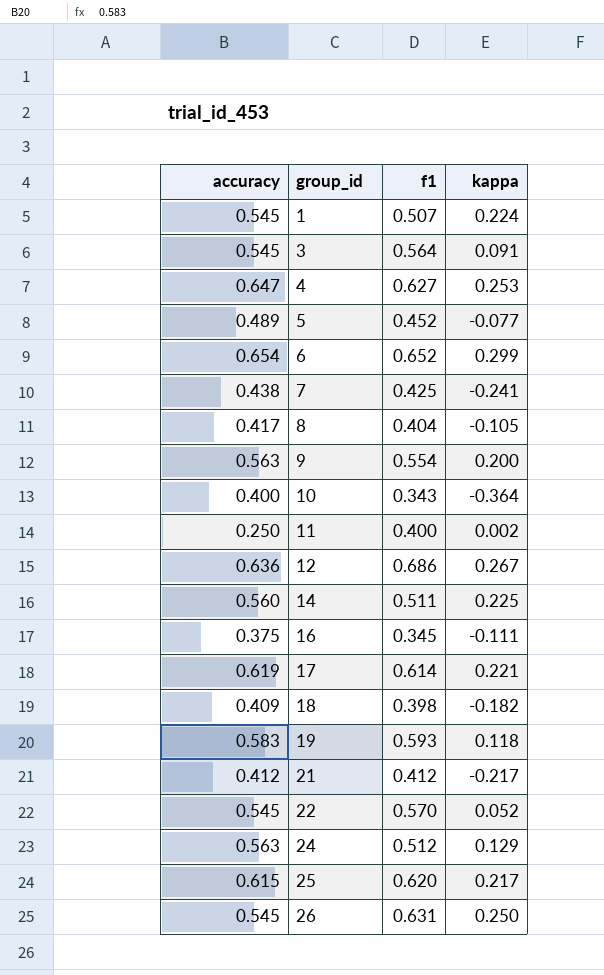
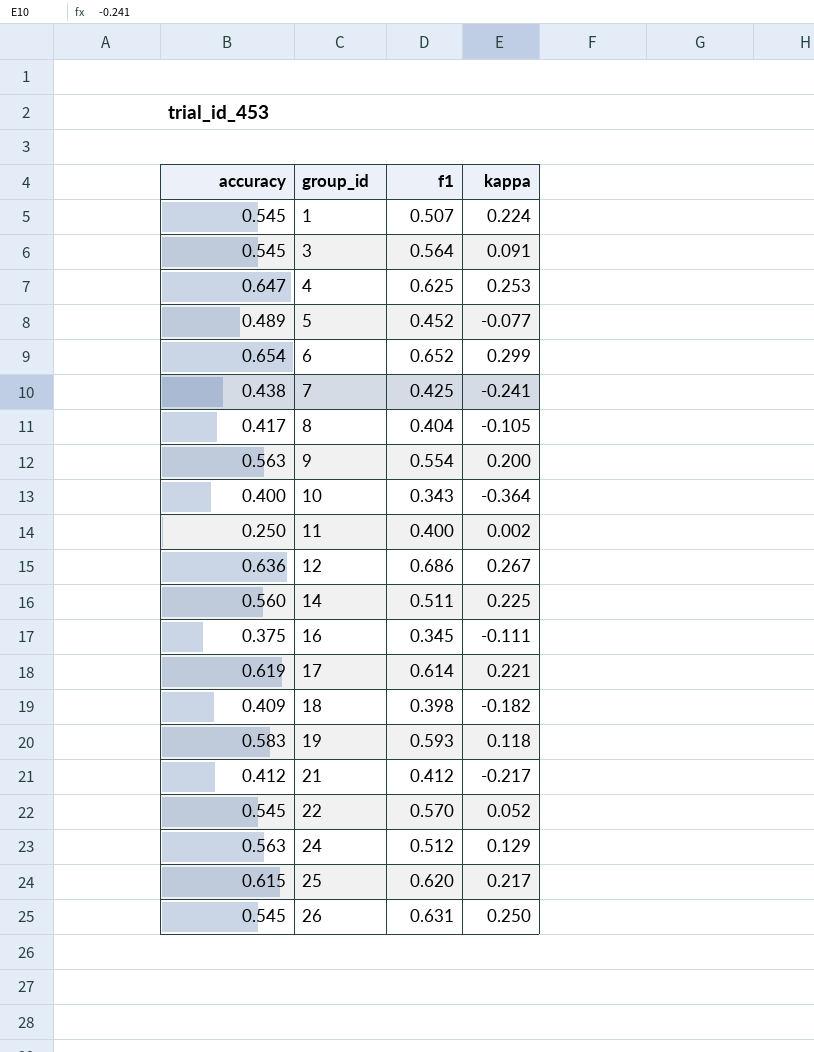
4 | f1: 0.627 -> 0.625

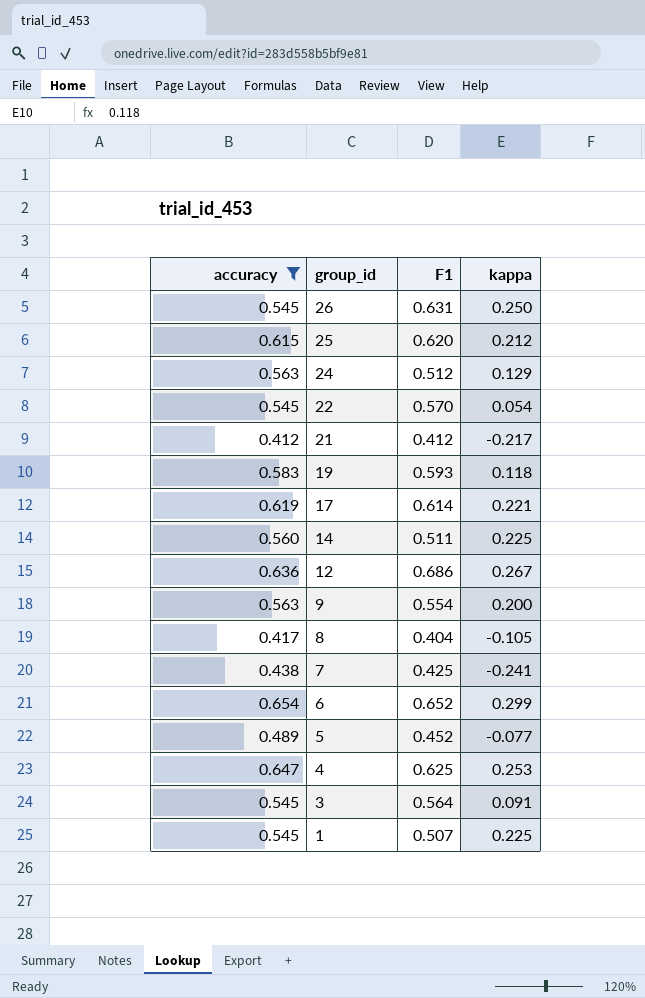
filter: none -> accuracy >= 0.412
row order: group_id ascending -> group_id descending
column name: f1 -> F1
25 | kappa: 0.217 -> 0.212
22 | kappa: 0.052 -> 0.054
1 | kappa: 0.224 -> 0.225

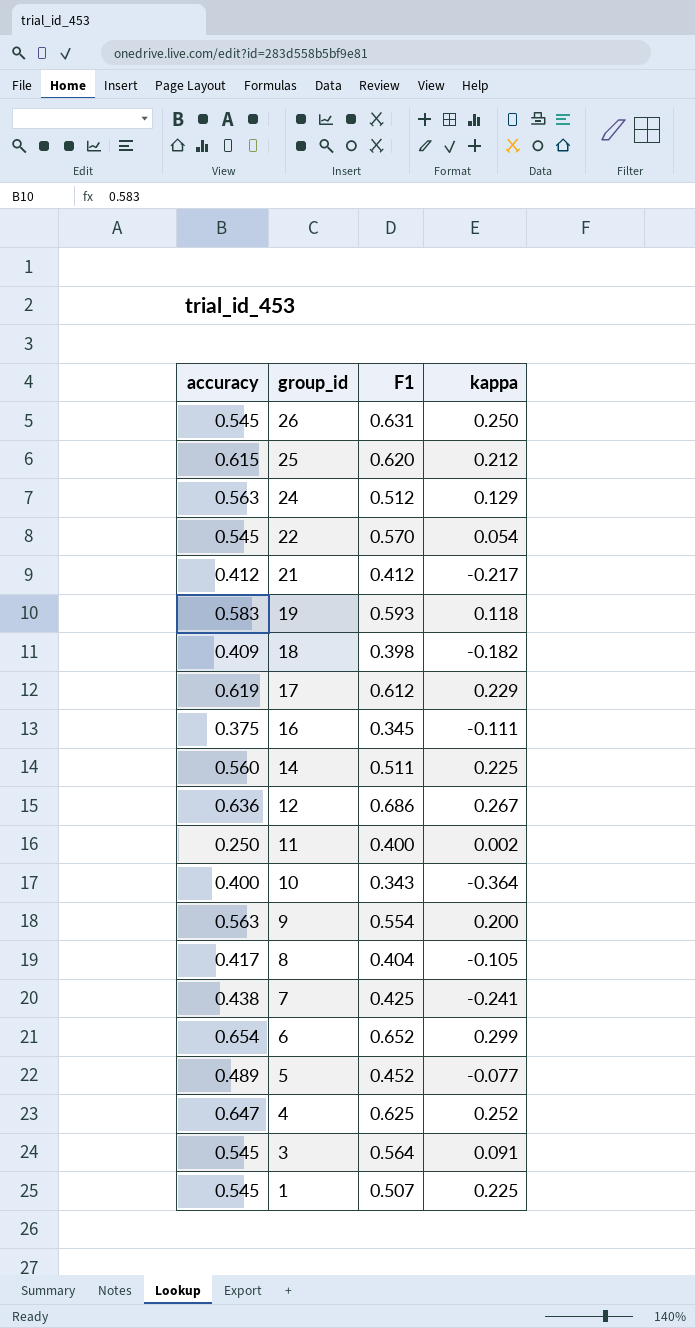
filter: accuracy >= 0.412 -> none
17 | F1: 0.614 -> 0.612
17 | kappa: 0.221 -> 0.229
4 | kappa: 0.253 -> 0.252

